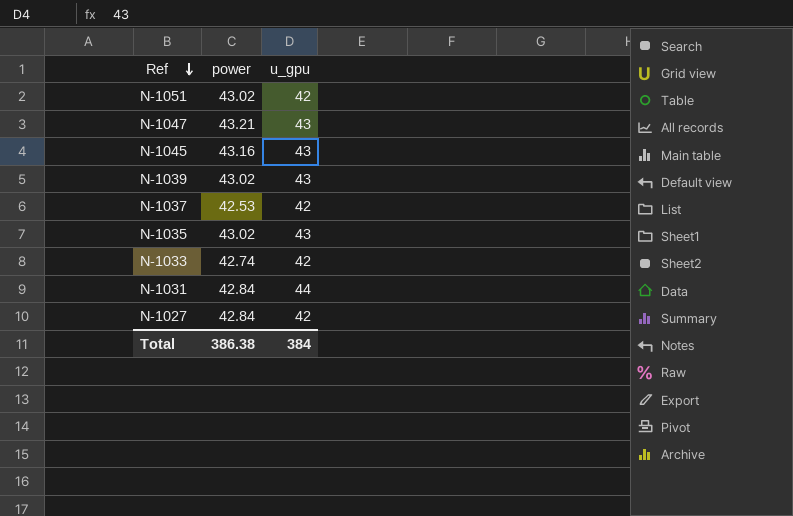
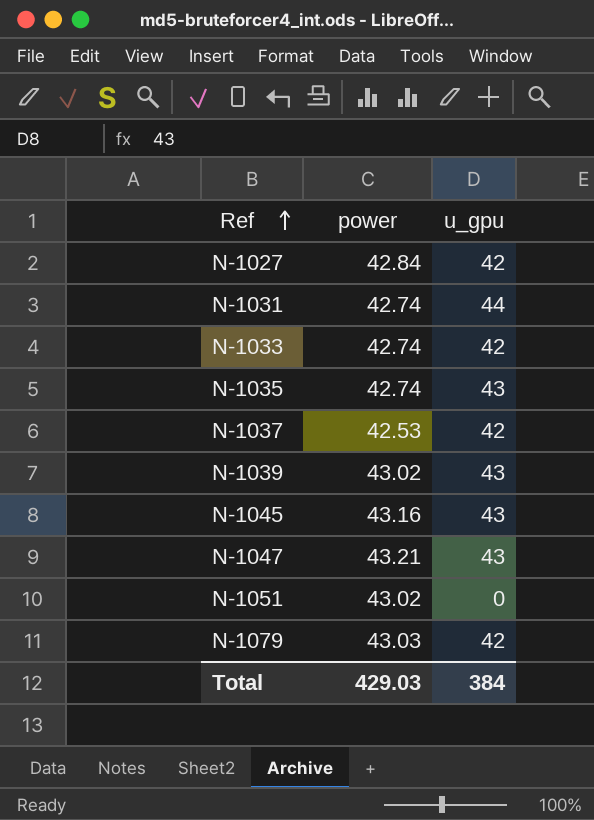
row order: Ref descending -> Ref ascending
N-1031 | power: 42.84 -> 42.74
N-1035 | power: 43.02 -> 42.74
N-1051 | u_gpu: 42 -> 0
row N-1079: none -> 43.03 | 42
Total | power: 386.38 -> 429.03

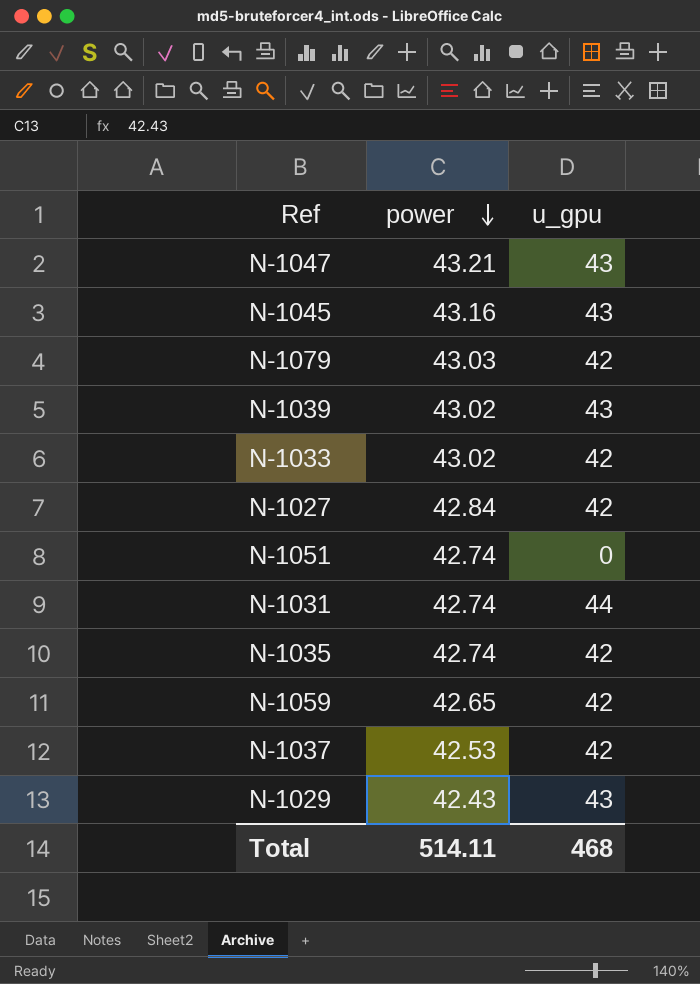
row order: Ref ascending -> power descending
N-1033 | power: 42.74 -> 43.02
N-1051 | power: 43.02 -> 42.74
N-1035 | u_gpu: 43 -> 42
row N-1059: none -> 42.65 | 42
row N-1029: none -> 42.43 | 43
Total | power: 429.03 -> 514.11
Total | u_gpu: 384 -> 468

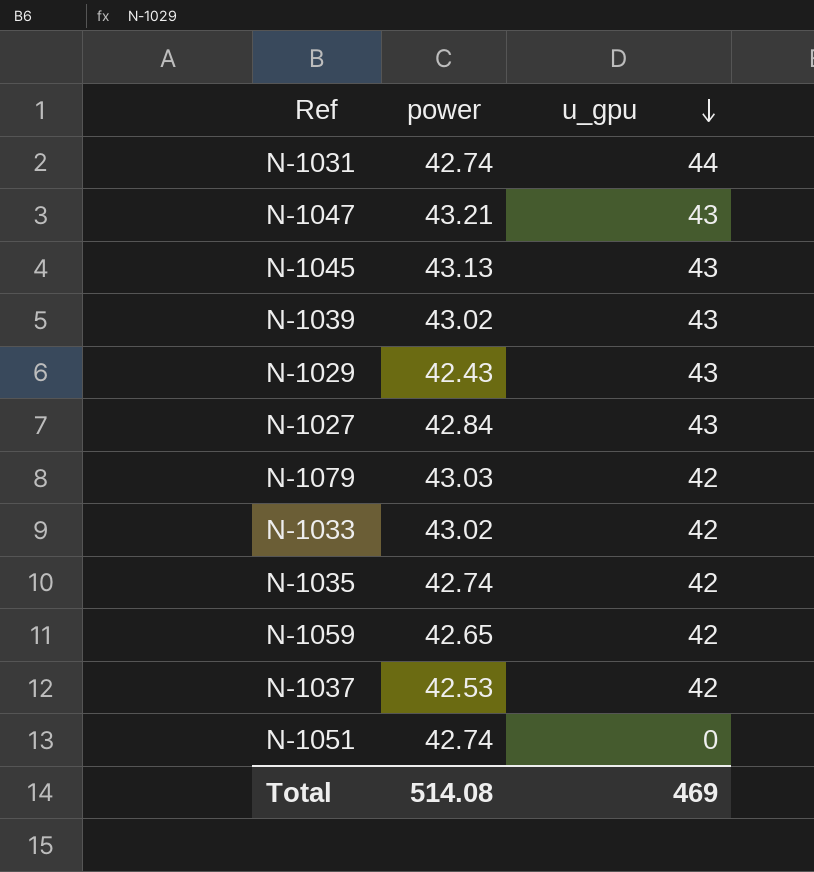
row order: power descending -> u_gpu descending
N-1045 | power: 43.16 -> 43.13
N-1027 | u_gpu: 42 -> 43
Total | power: 514.11 -> 514.08
Total | u_gpu: 468 -> 469

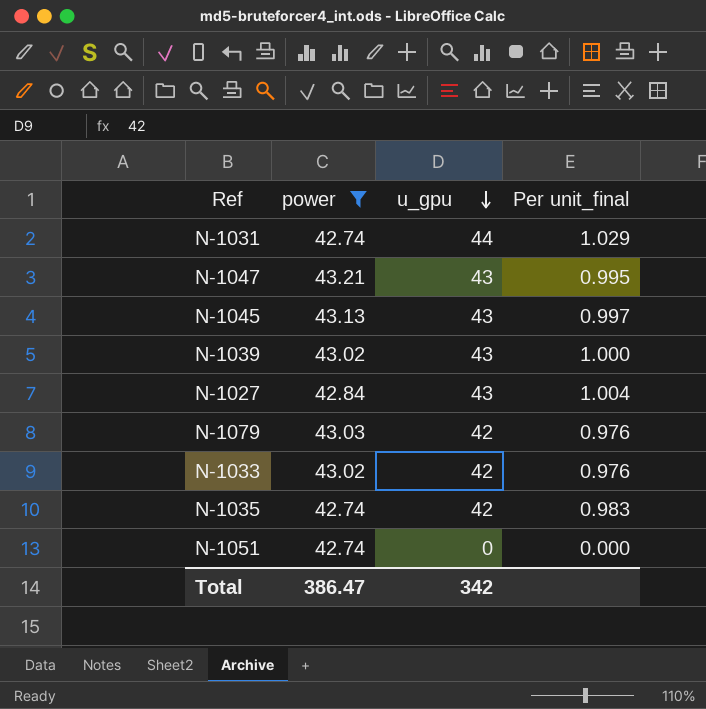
filter: none -> power >= 42.74
column Per unit_final | formula: none -> [u_gpu] / [power]
Total | power: 514.08 -> 386.47
Total | u_gpu: 469 -> 342

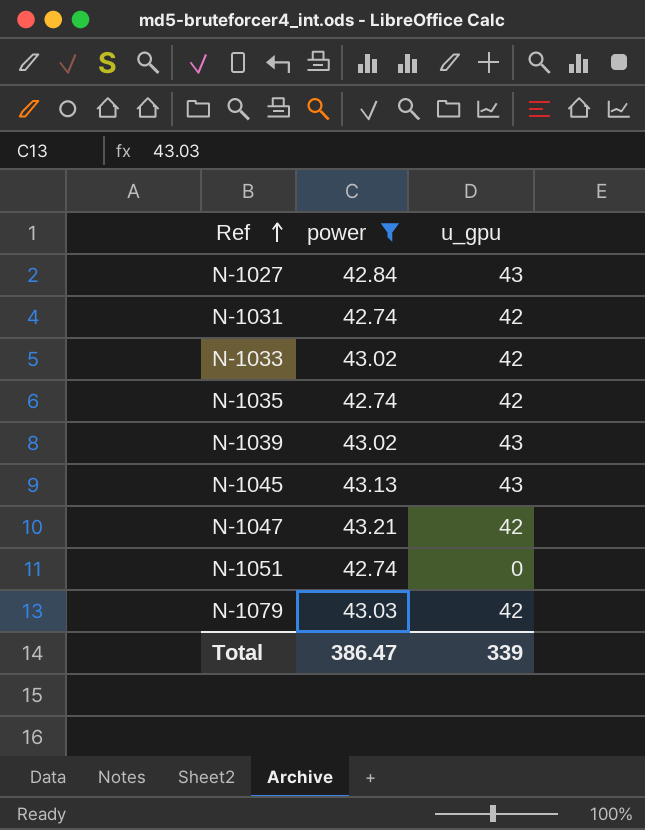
row order: u_gpu descending -> Ref ascending
column Per unit_final | formula: [u_gpu] / [power] -> none
N-1031 | u_gpu: 44 -> 42
N-1047 | u_gpu: 43 -> 42
Total | u_gpu: 342 -> 339

